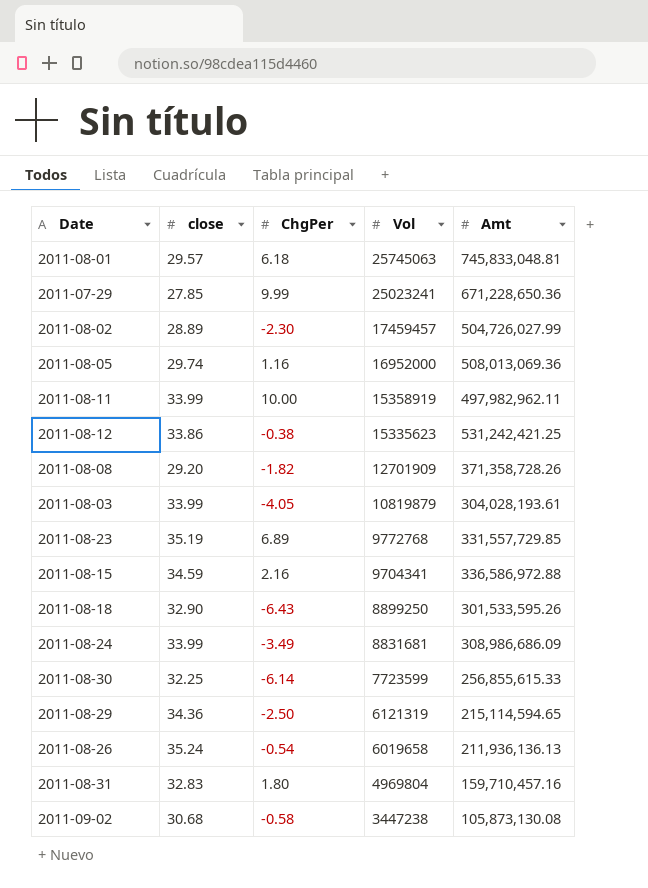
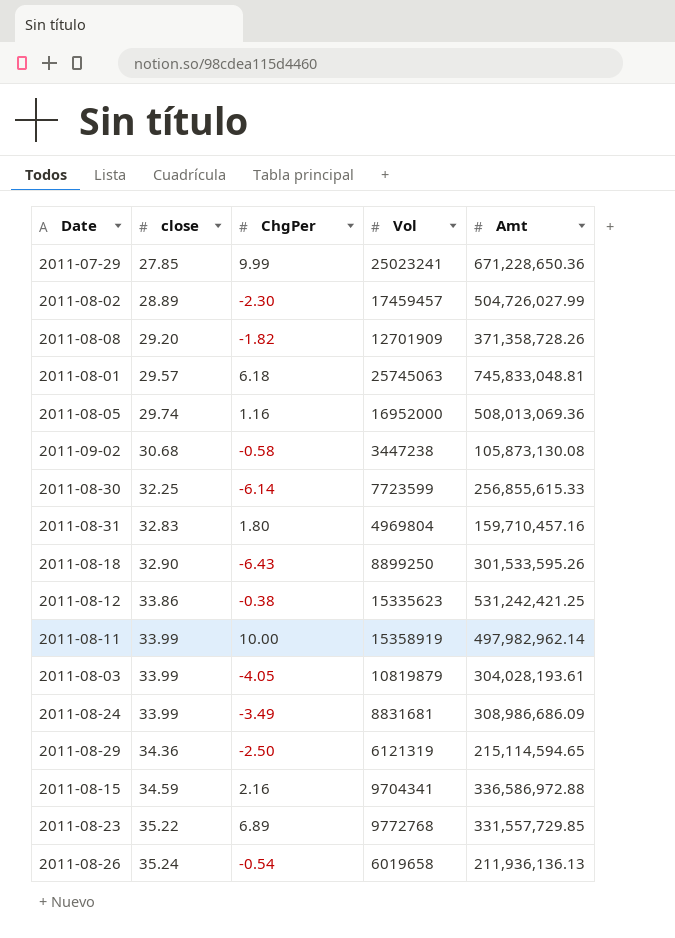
row order: Vol descending -> close ascending
2011-08-11 | Amt: 497,982,962.11 -> 497,982,962.14
2011-08-23 | close: 35.19 -> 35.22

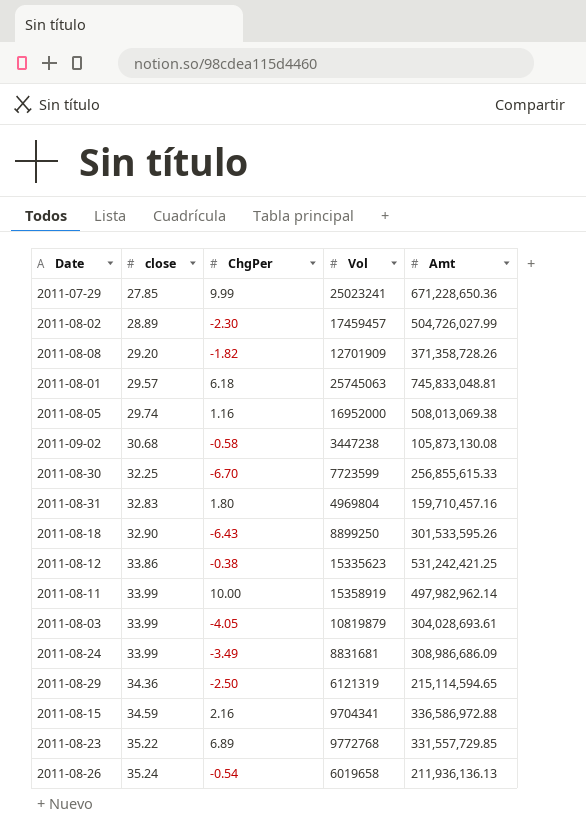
2011-08-05 | Amt: 508,013,069.36 -> 508,013,069.38
2011-08-30 | ChgPer: -6.14 -> -6.70
2011-08-03 | Amt: 304,028,193.61 -> 304,028,693.61

